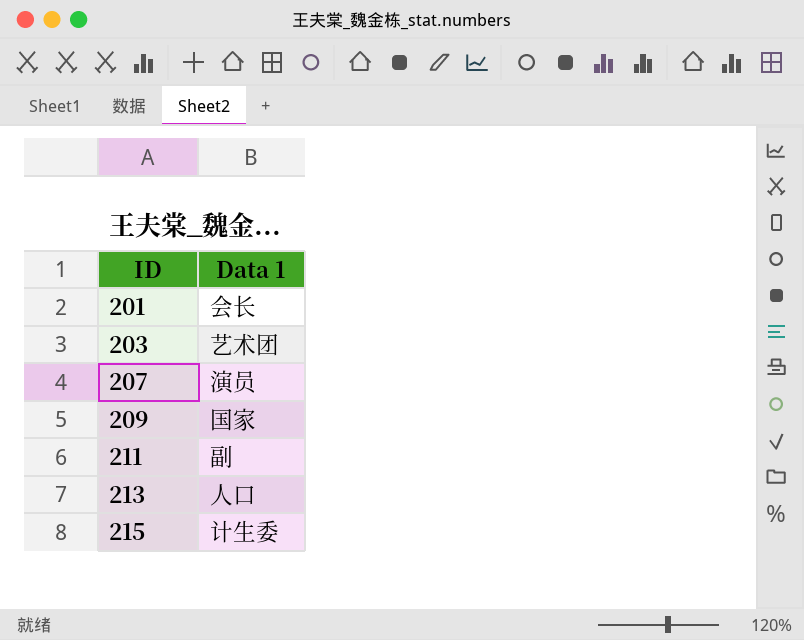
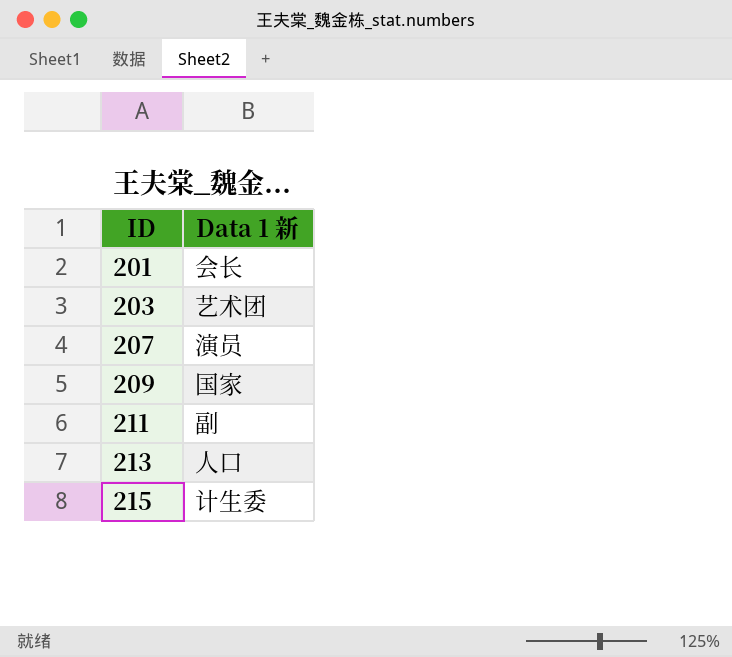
column name: Data 1 -> Data 1 新

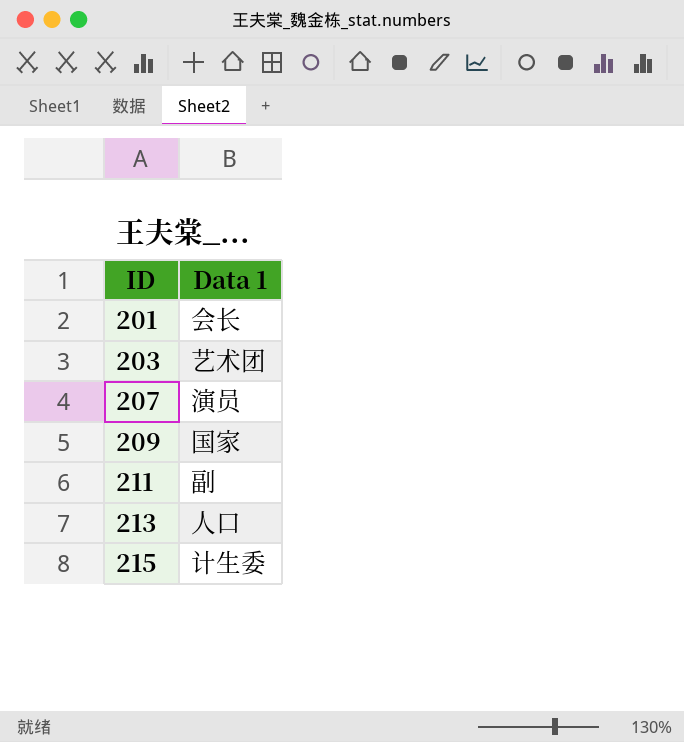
column name: Data 1 新 -> Data 1

